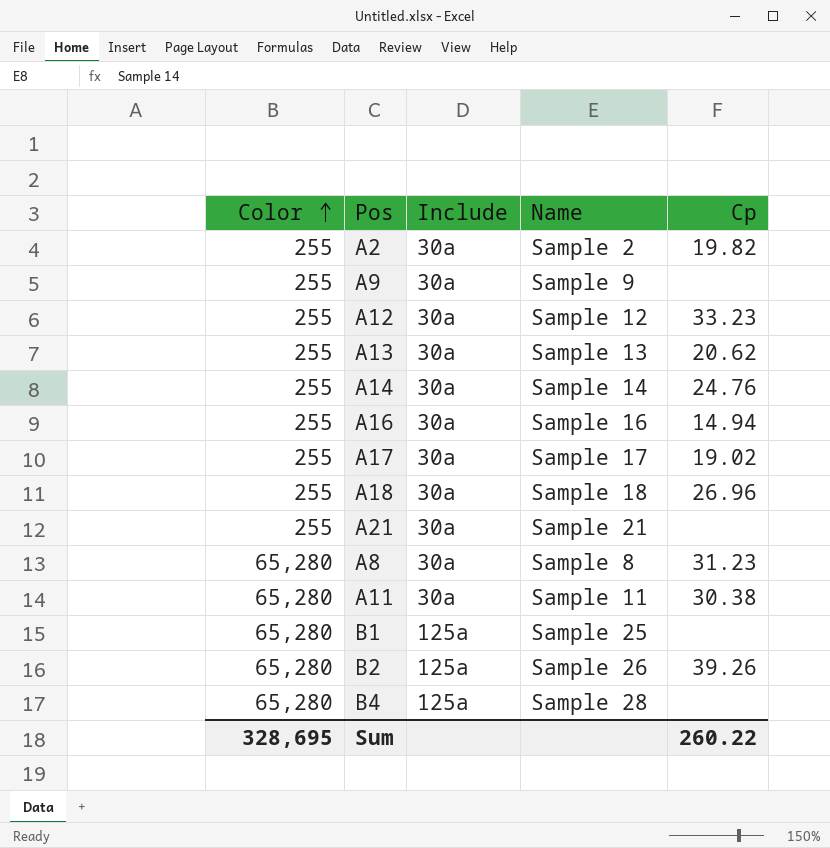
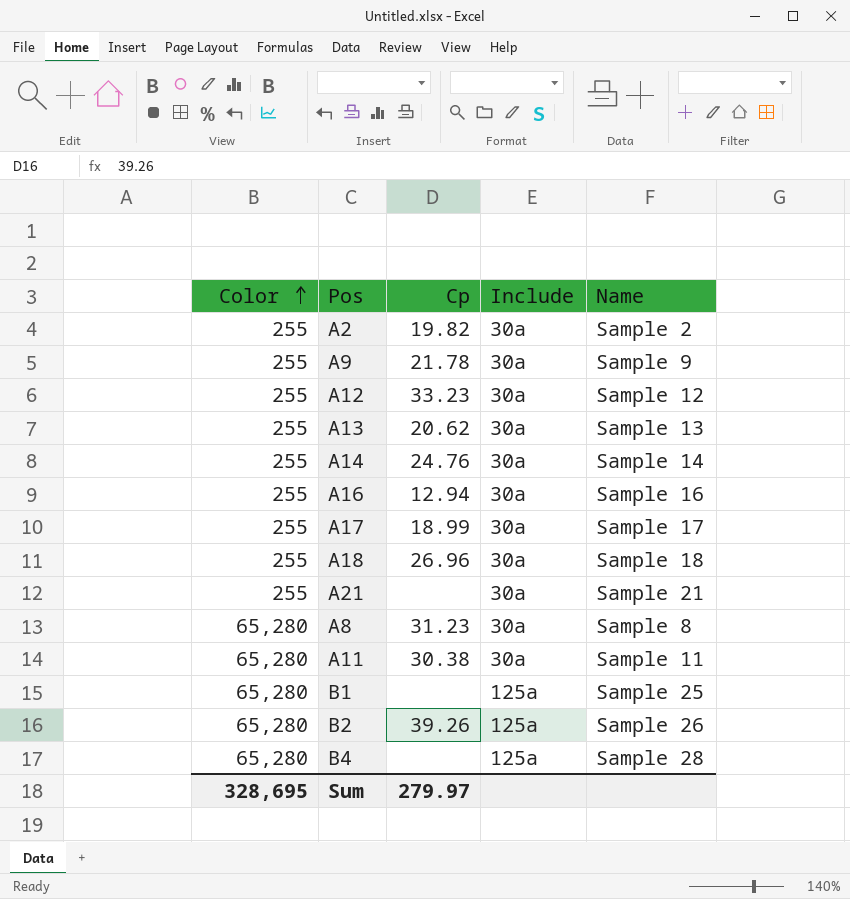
column Cp | position: 5 -> 3
A9 | Cp: none -> 21.78
A16 | Cp: 14.94 -> 12.94
A17 | Cp: 19.02 -> 18.99
Sum | Cp: 260.22 -> 279.97

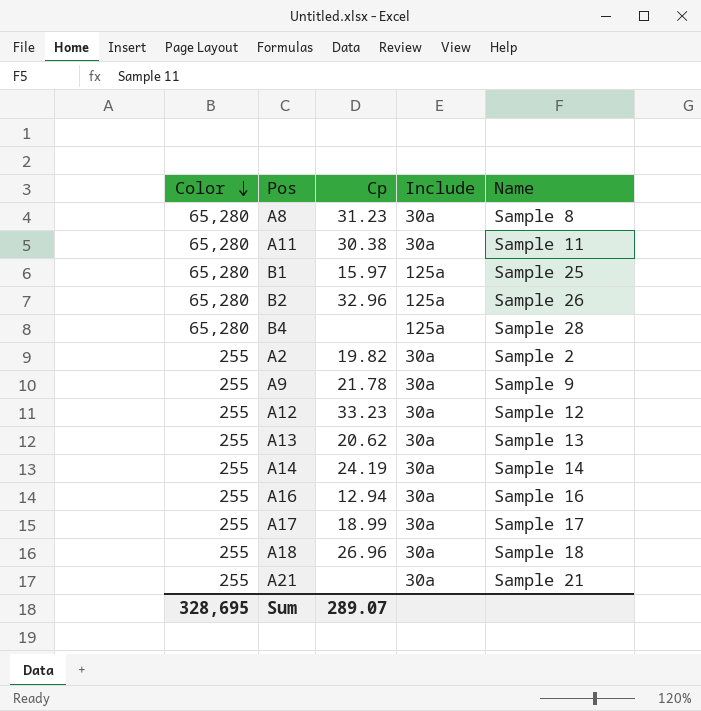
row order: Color ascending -> Color descending
B1 | Cp: none -> 15.97
B2 | Cp: 39.26 -> 32.96
A14 | Cp: 24.76 -> 24.19
Sum | Cp: 279.97 -> 289.07

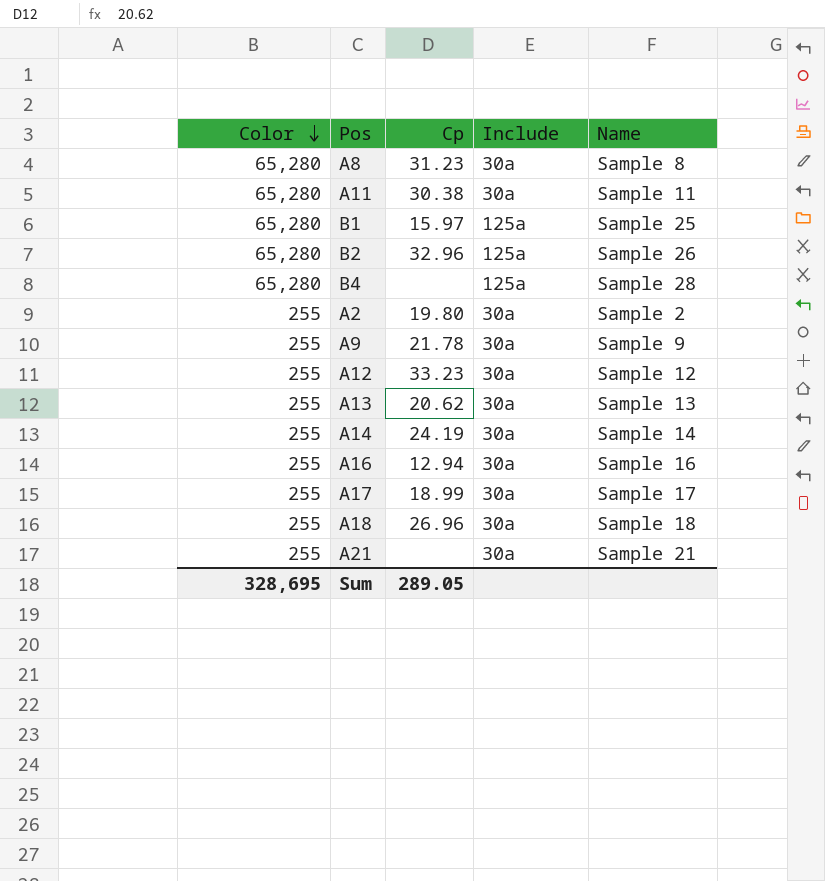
A2 | Cp: 19.82 -> 19.80
Sum | Cp: 289.07 -> 289.05

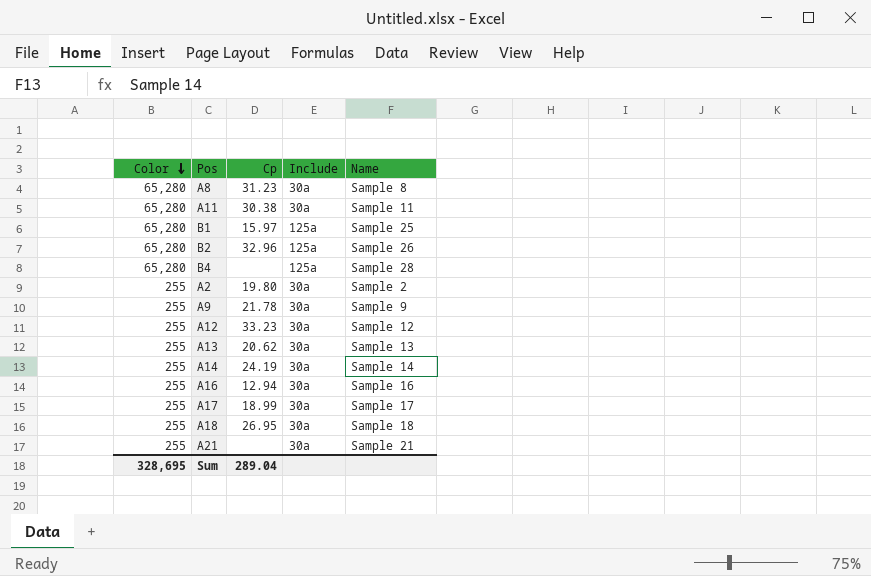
A18 | Cp: 26.96 -> 26.95
Sum | Cp: 289.05 -> 289.04

